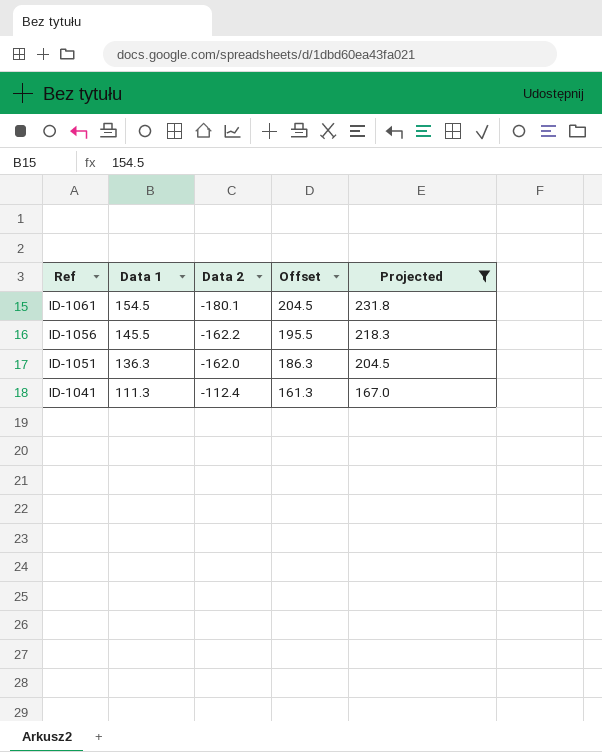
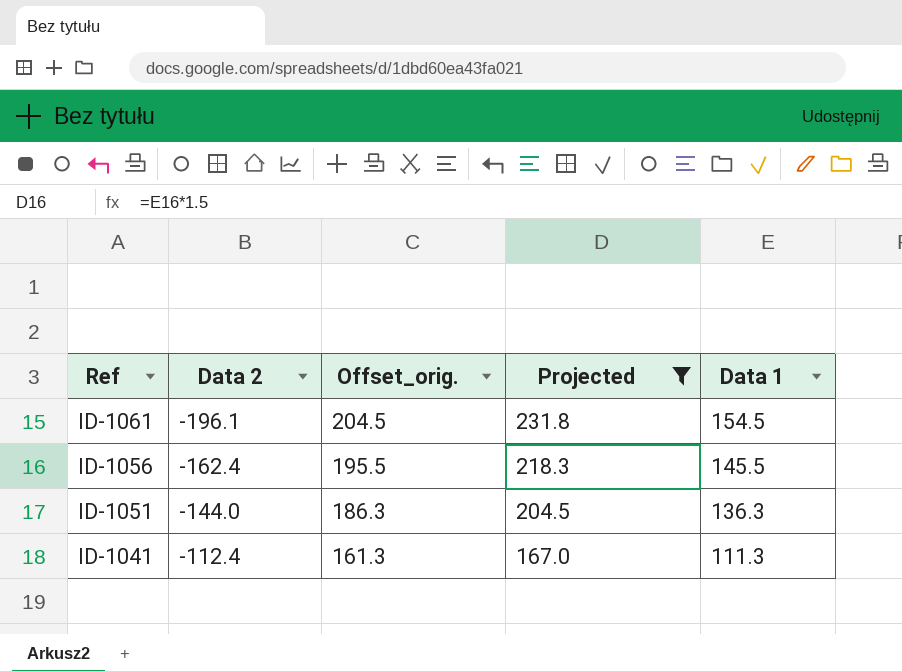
column name: Offset -> Offset_orig.
column Data 1 | position: 2 -> 5
ID-1061 | Data 2: -180.1 -> -196.1
ID-1056 | Data 2: -162.2 -> -162.4
ID-1051 | Data 2: -162.0 -> -144.0

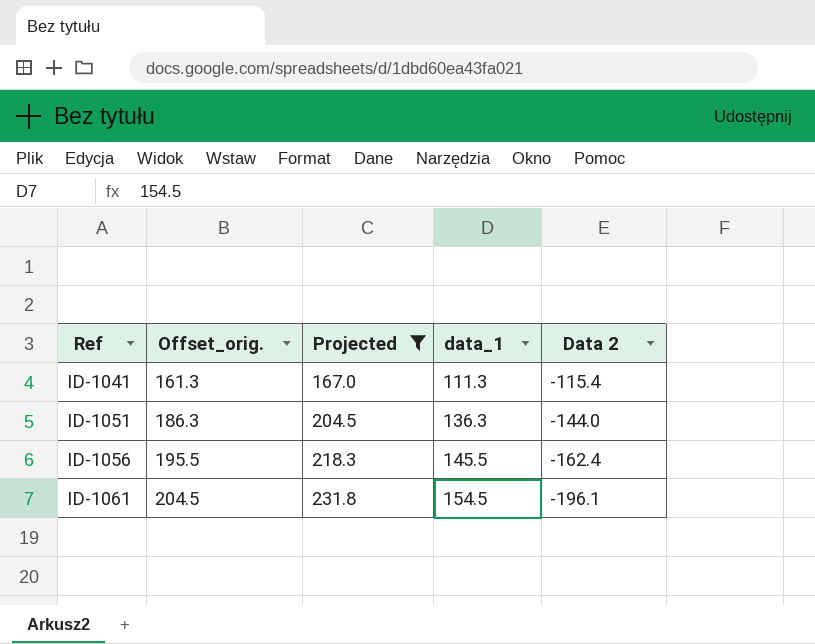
row order: Ref descending -> Ref ascending
column name: Data 1 -> data_1
column Data 2 | position: 2 -> 5
ID-1041 | Data 2: -112.4 -> -115.4

